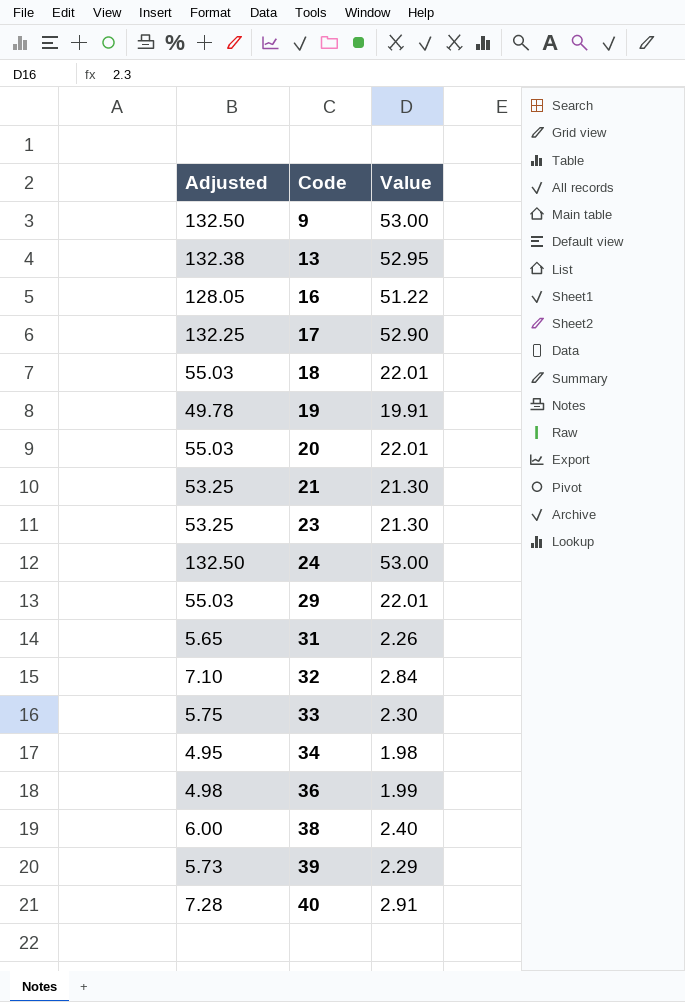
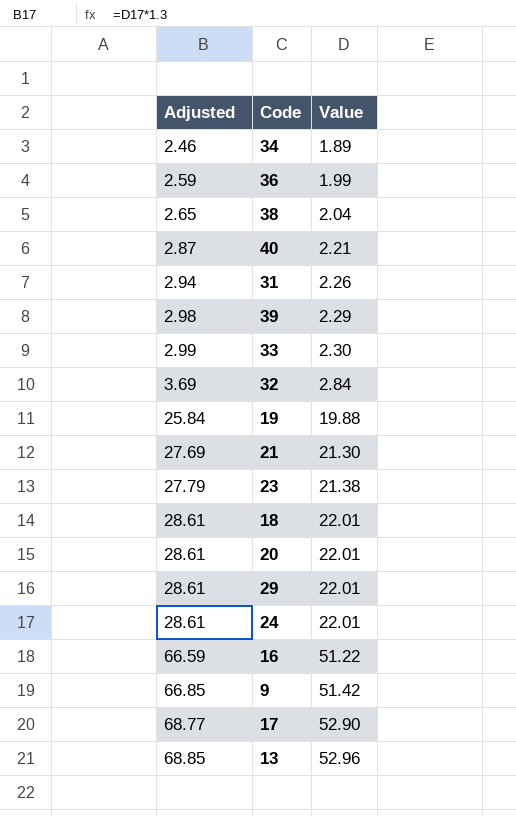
row order: Code ascending -> Adjusted ascending
column Adjusted | formula: [Value] * 2.5 -> [Value] * 1.3
34 | Value: 1.98 -> 1.89
38 | Value: 2.40 -> 2.04
40 | Value: 2.91 -> 2.21
19 | Value: 19.91 -> 19.88
23 | Value: 21.30 -> 21.38
24 | Value: 53.00 -> 22.01
9 | Value: 53.00 -> 51.42
13 | Value: 52.95 -> 52.96

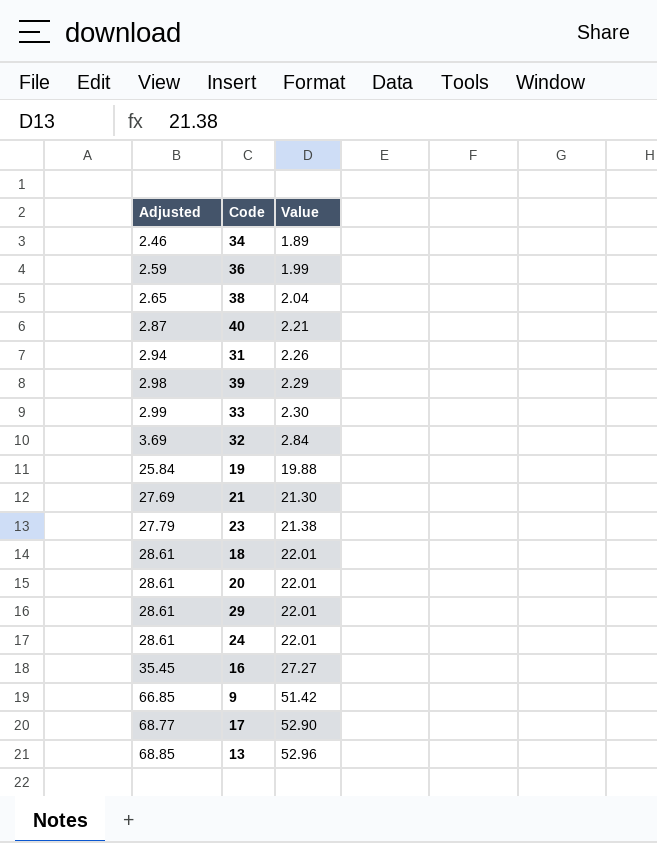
16 | Adjusted: 66.59 -> 35.45
16 | Value: 51.22 -> 27.27

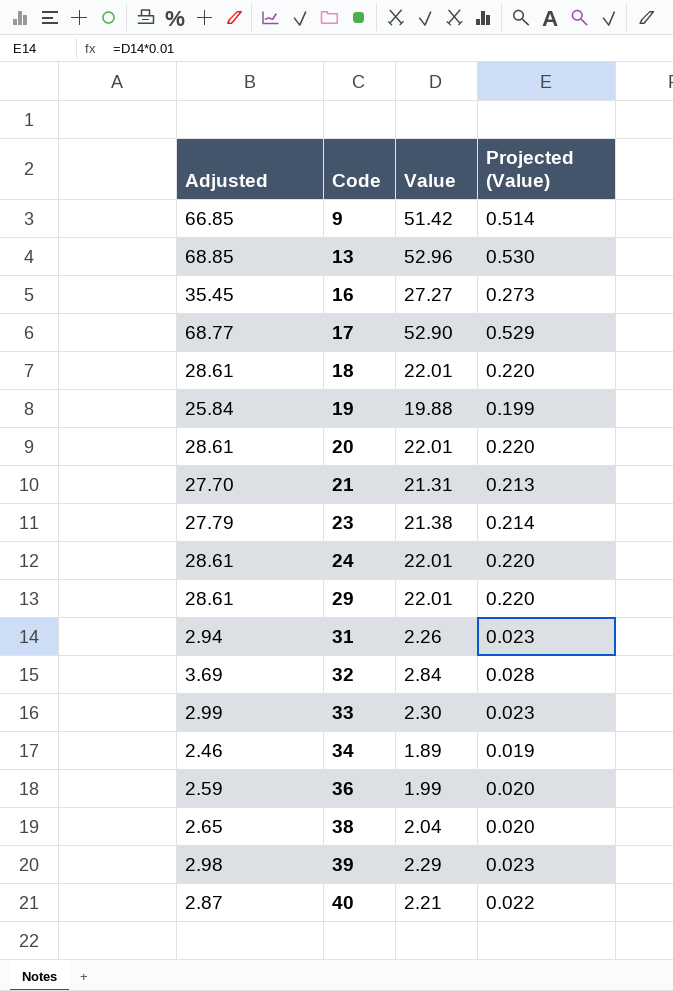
row order: Adjusted ascending -> Code ascending
column Projected (Value) | formula: none -> [Value] * 0.01
21 | Adjusted: 27.69 -> 27.70
21 | Value: 21.30 -> 21.31

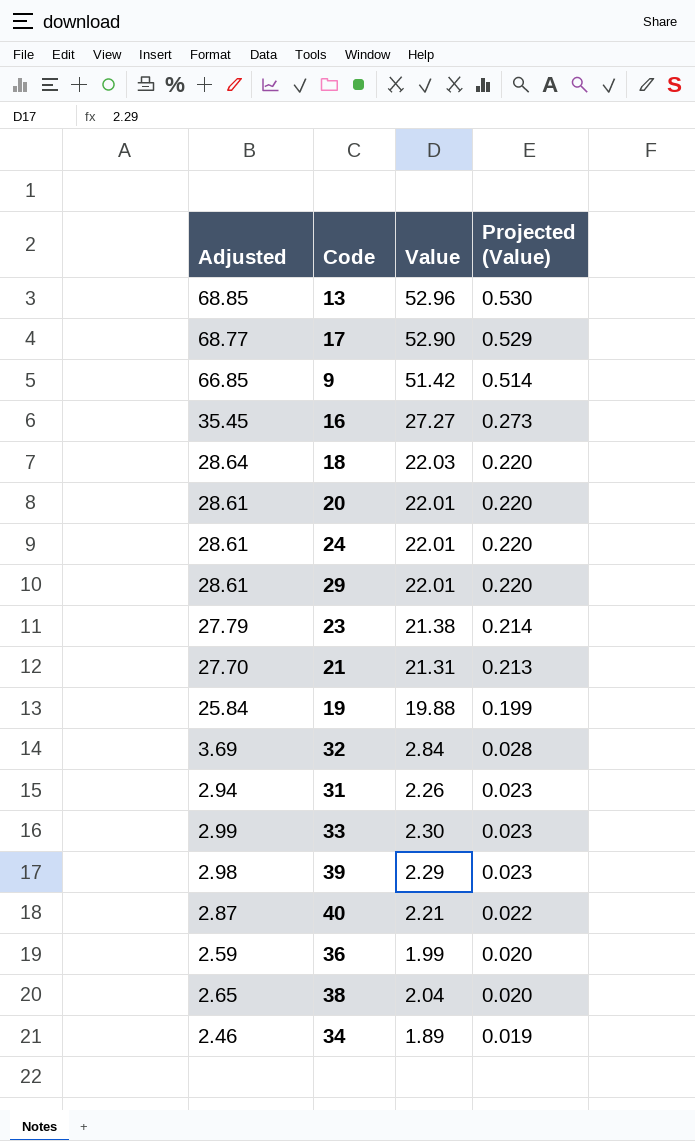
row order: Code ascending -> Projected (Value) descending
18 | Adjusted: 28.61 -> 28.64
18 | Value: 22.01 -> 22.03

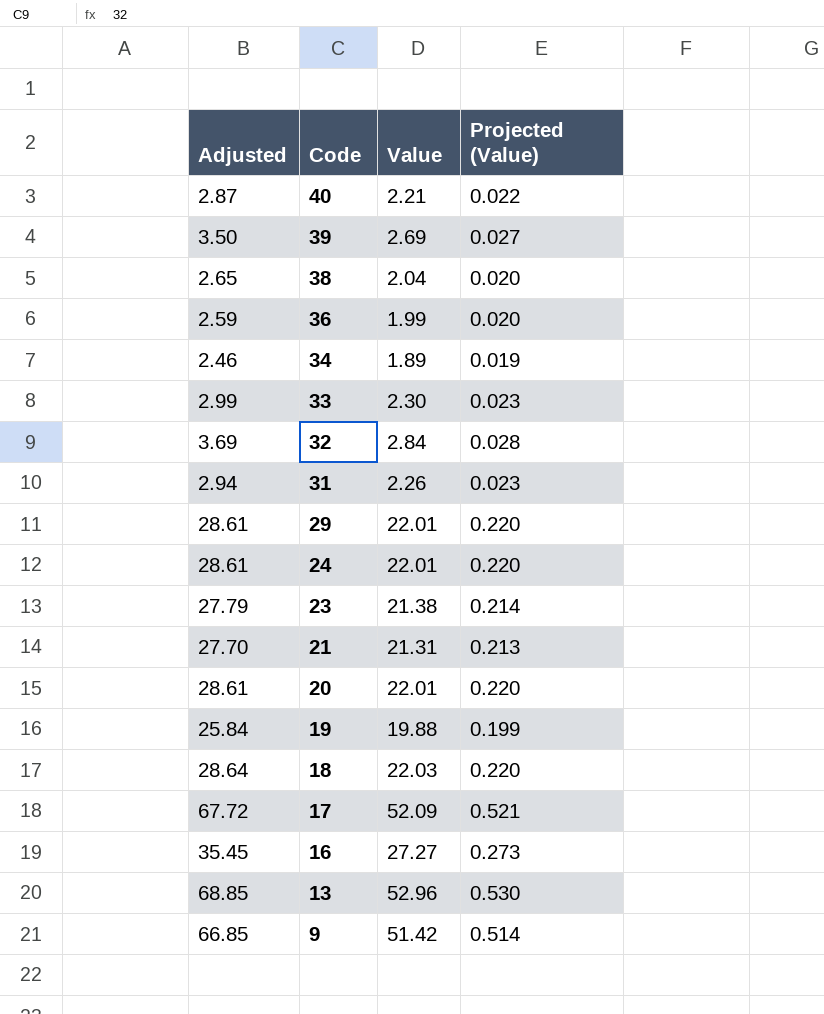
row order: Projected (Value) descending -> Code descending
39 | Adjusted: 2.98 -> 3.50
39 | Value: 2.29 -> 2.69
39 | Projected (Value): 0.023 -> 0.027
17 | Adjusted: 68.77 -> 67.72
17 | Value: 52.90 -> 52.09
17 | Projected (Value): 0.529 -> 0.521

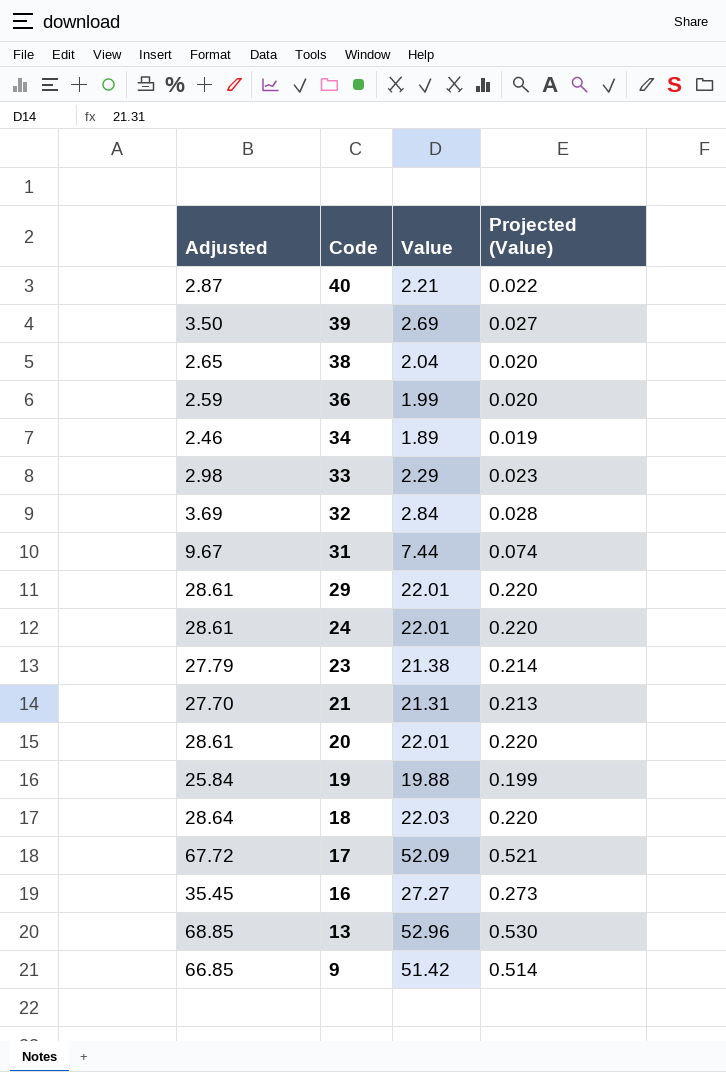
33 | Adjusted: 2.99 -> 2.98
33 | Value: 2.30 -> 2.29
31 | Adjusted: 2.94 -> 9.67
31 | Value: 2.26 -> 7.44
31 | Projected (Value): 0.023 -> 0.074

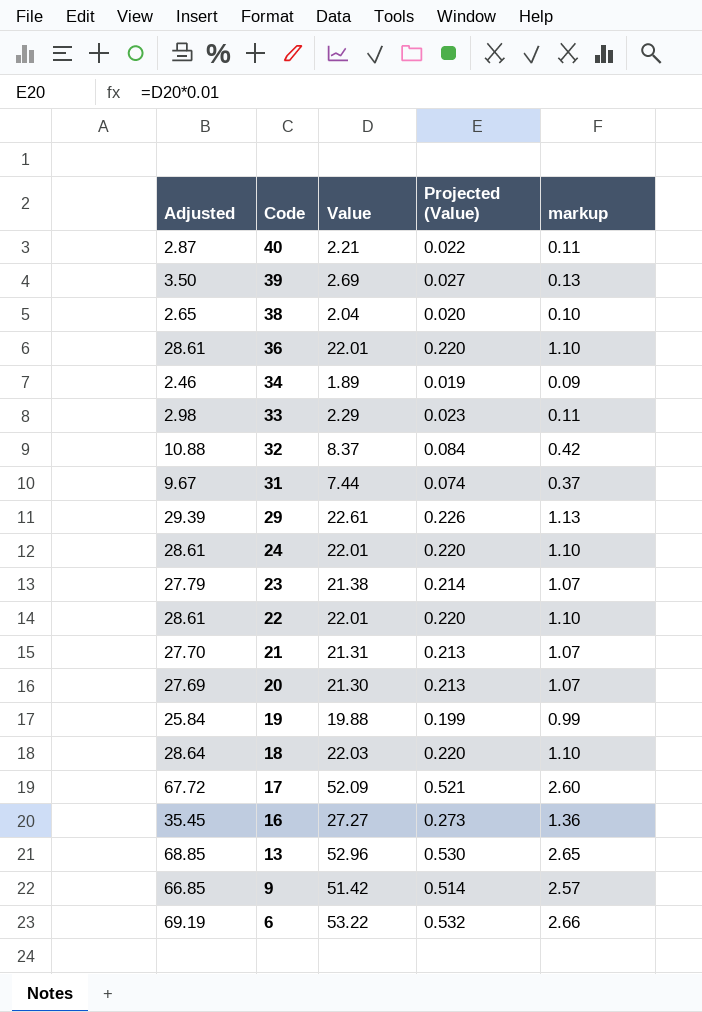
column markup | formula: none -> [Value] * 0.05
36 | Adjusted: 2.59 -> 28.61
36 | Value: 1.99 -> 22.01
36 | Projected (Value): 0.020 -> 0.220
32 | Adjusted: 3.69 -> 10.88
32 | Value: 2.84 -> 8.37
32 | Projected (Value): 0.028 -> 0.084
29 | Adjusted: 28.61 -> 29.39
29 | Value: 22.01 -> 22.61
29 | Projected (Value): 0.220 -> 0.226
row 22: none -> 28.61 | 22.01 | 0.220 | 1.10
20 | Adjusted: 28.61 -> 27.69
20 | Value: 22.01 -> 21.30
20 | Projected (Value): 0.220 -> 0.213
row 6: none -> 69.19 | 53.22 | 0.532 | 2.66

